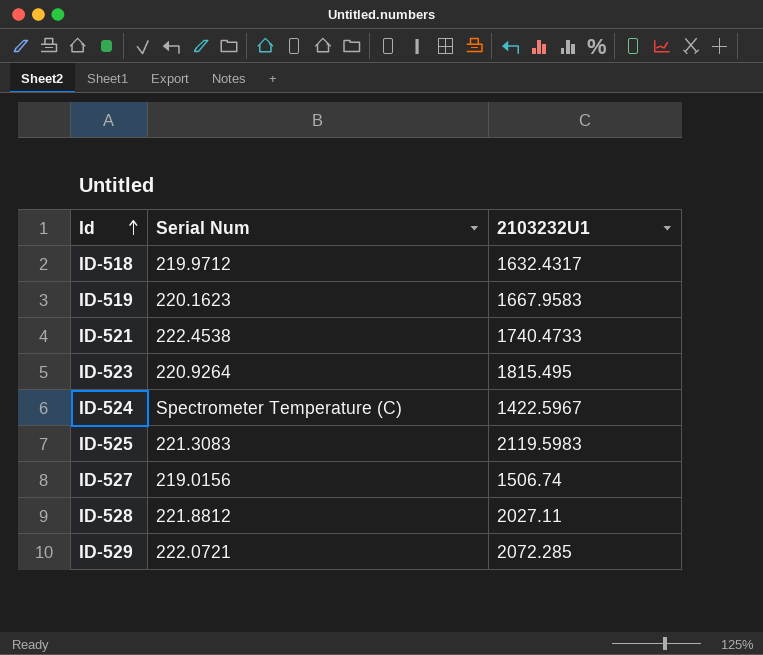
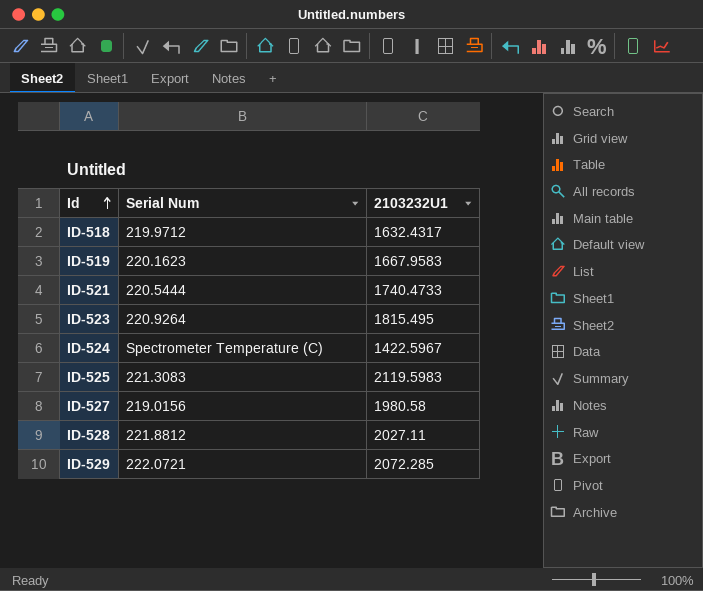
ID-521 | Serial Num: 222.4538 -> 220.5444
ID-527 | 2103232U1: 1506.74 -> 1980.58

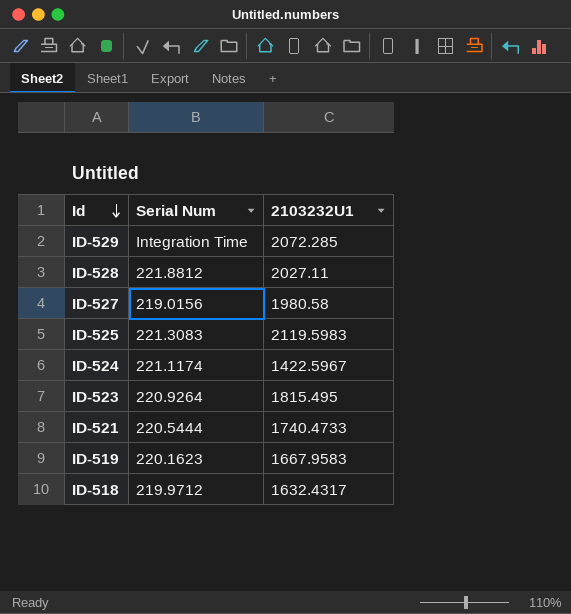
row order: Id ascending -> Id descending
ID-529 | Serial Num: 222.0721 -> Integration Time
ID-524 | Serial Num: Spectrometer Temperature (C) -> 221.1174

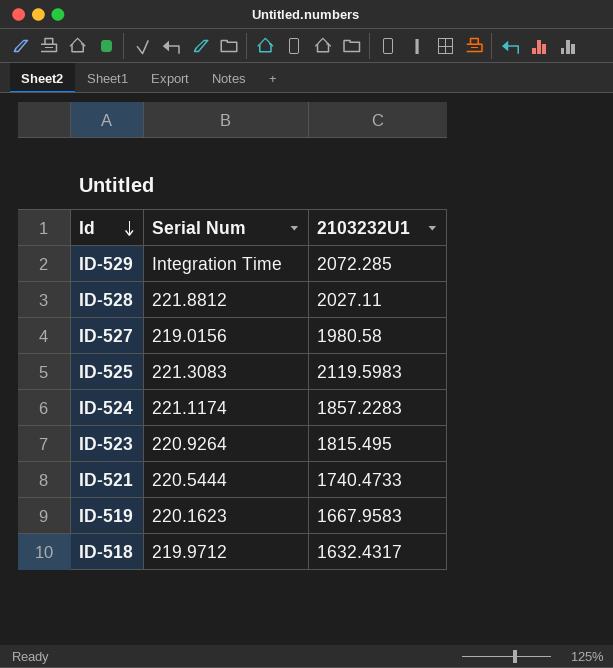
ID-524 | 2103232U1: 1422.5967 -> 1857.2283

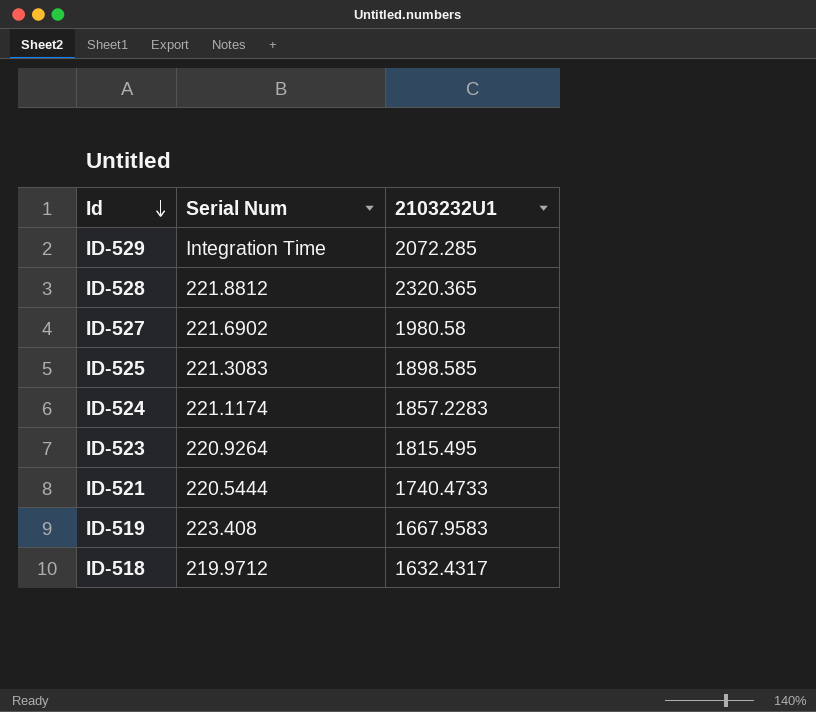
ID-528 | 2103232U1: 2027.11 -> 2320.365
ID-527 | Serial Num: 219.0156 -> 221.6902
ID-525 | 2103232U1: 2119.5983 -> 1898.585
ID-519 | Serial Num: 220.1623 -> 223.408

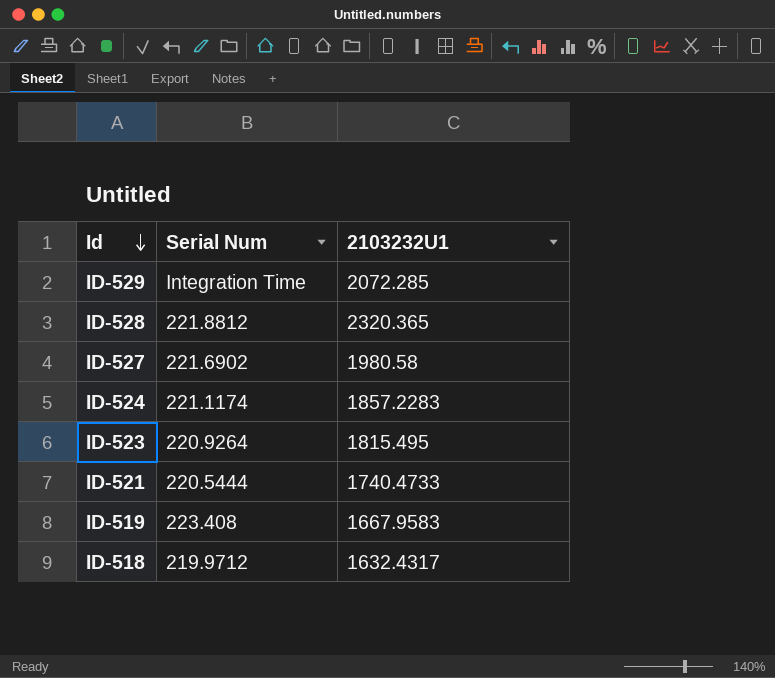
row ID-525: 221.3083 | 1898.585 -> none

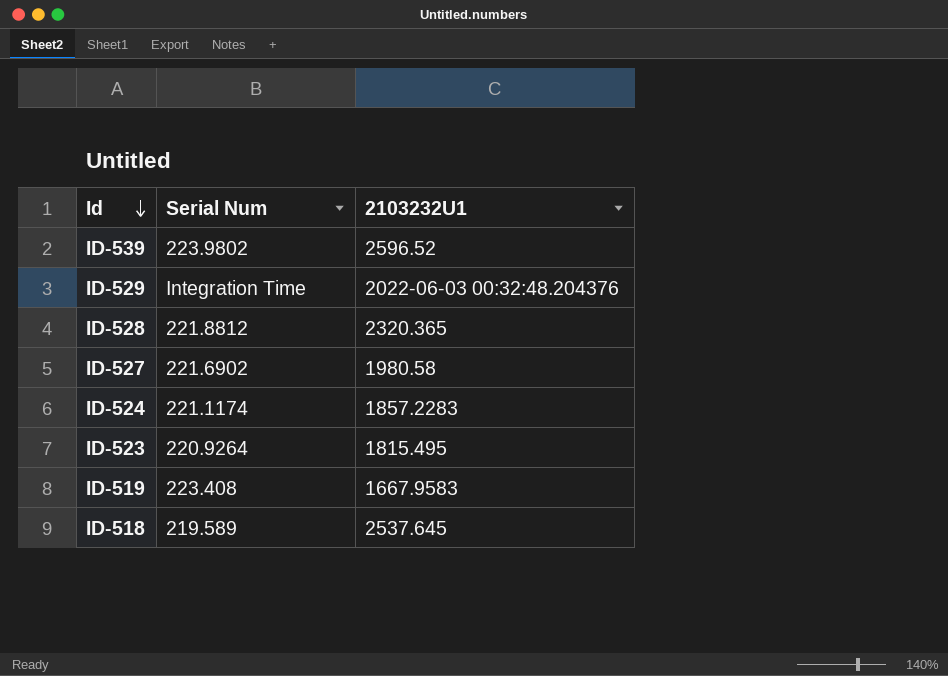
row ID-521: 220.5444 | 1740.4733 -> none
row ID-539: none -> 223.9802 | 2596.52
ID-529 | 2103232U1: 2072.285 -> 2022-06-03 00:32:48.204376
ID-518 | Serial Num: 219.9712 -> 219.589
ID-518 | 2103232U1: 1632.4317 -> 2537.645

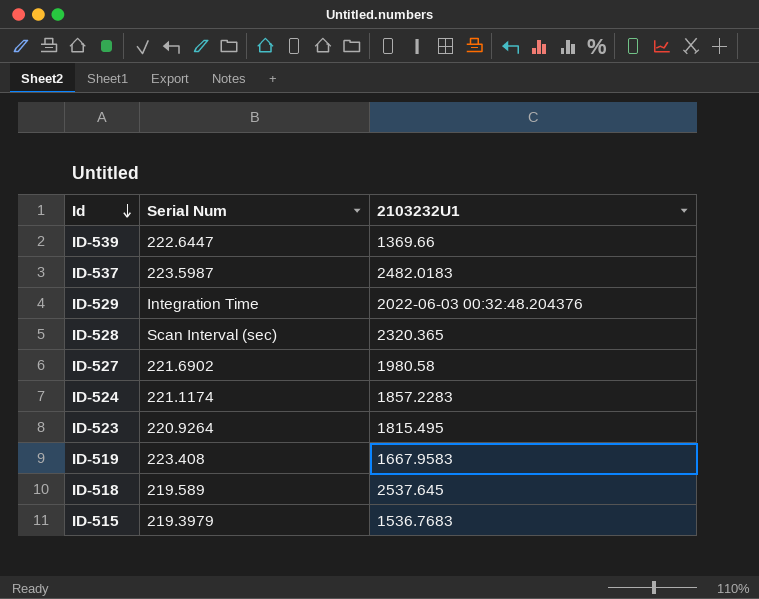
ID-539 | Serial Num: 223.9802 -> 222.6447
ID-539 | 2103232U1: 2596.52 -> 1369.66
row ID-537: none -> 223.5987 | 2482.0183
ID-528 | Serial Num: 221.8812 -> Scan Interval (sec)
row ID-515: none -> 219.3979 | 1536.7683

